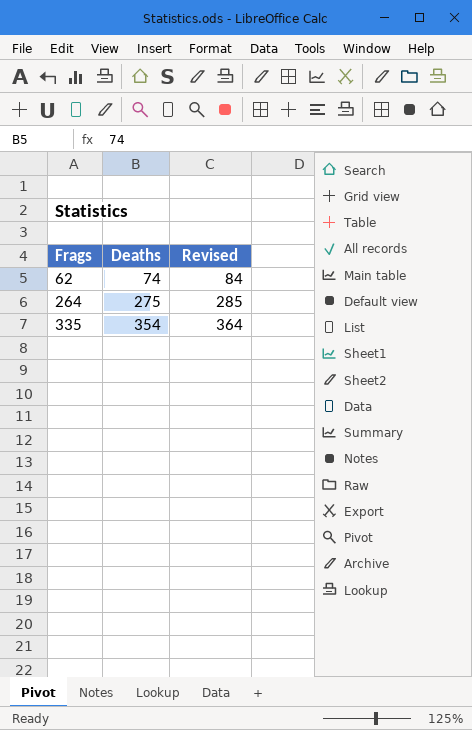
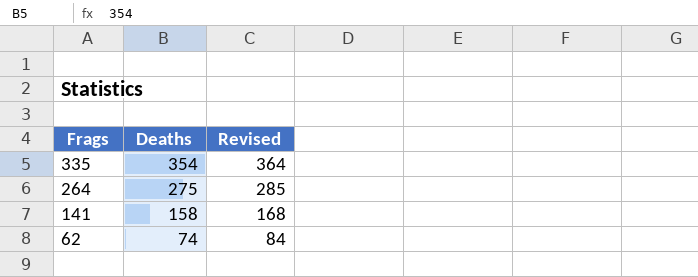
row order: Frags ascending -> Frags descending
row 141: none -> 158 | 168

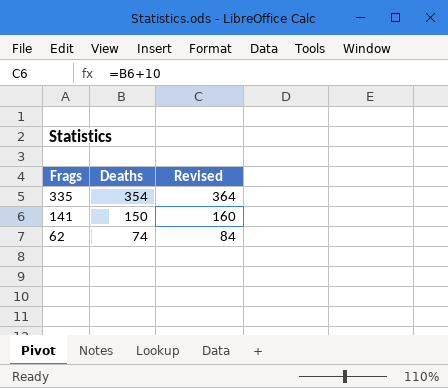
row 264: 275 | 285 -> none
141 | Deaths: 158 -> 150
141 | Revised: 168 -> 160

